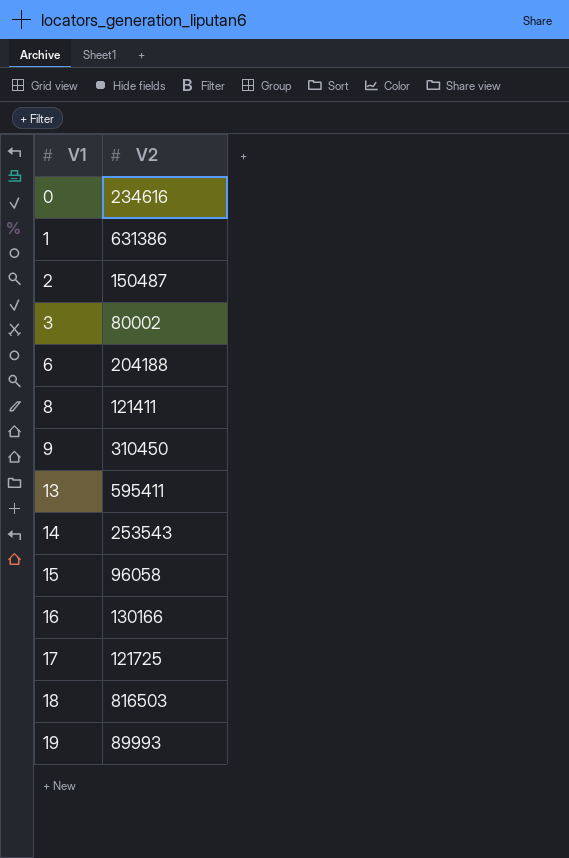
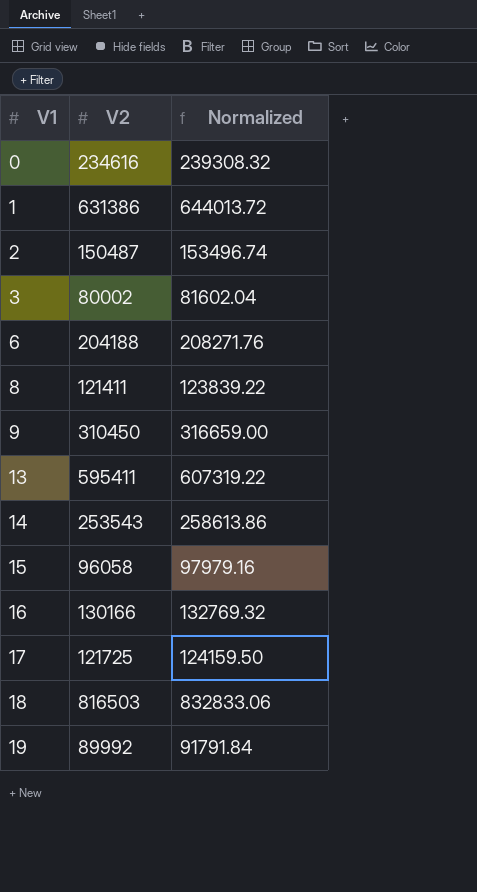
column Normalized | formula: none -> [V2] * 1.02
19 | V2: 89993 -> 89992

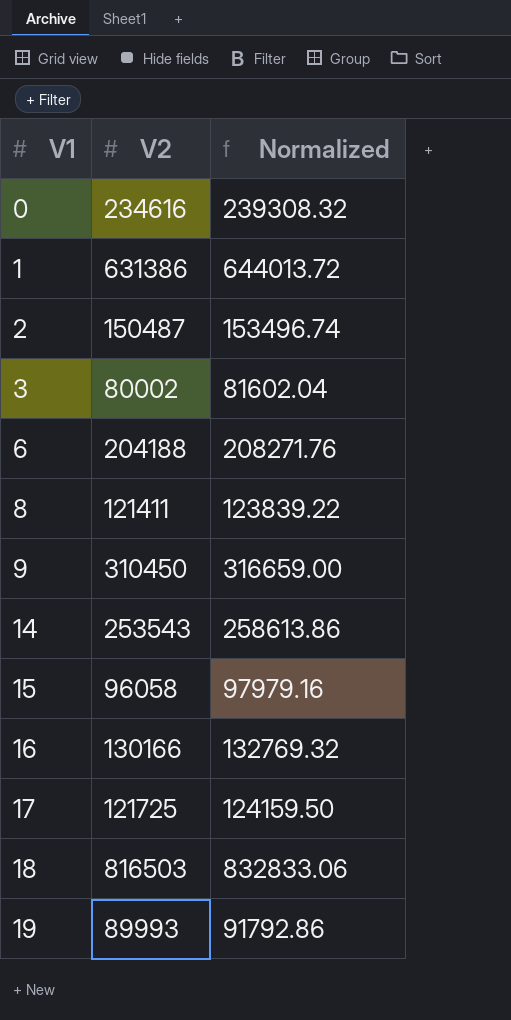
row 13: 595411 | 607319.22 -> none
19 | V2: 89992 -> 89993
19 | Normalized: 91791.84 -> 91792.86

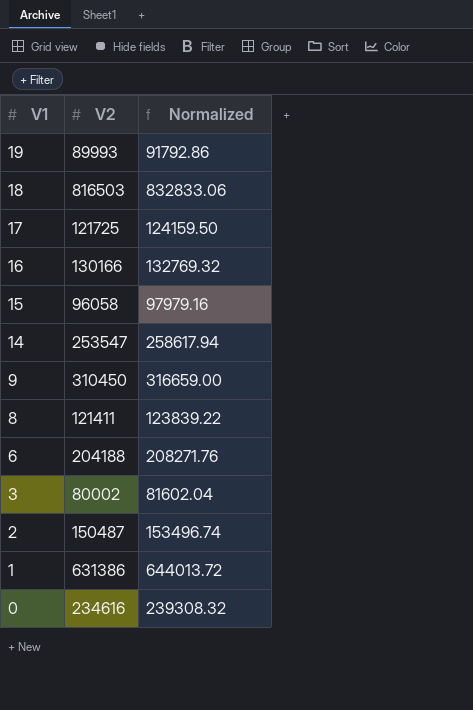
row order: V1 ascending -> V1 descending
14 | V2: 253543 -> 253547
14 | Normalized: 258613.86 -> 258617.94

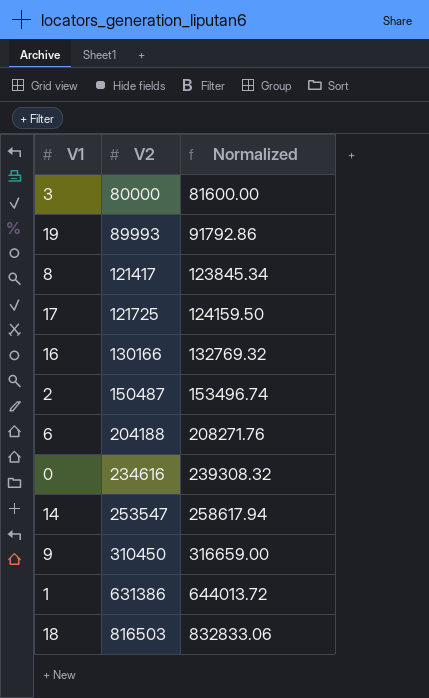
row order: V1 descending -> V2 ascending
row 15: 96058 | 97979.16 -> none
3 | V2: 80002 -> 80000
3 | Normalized: 81602.04 -> 81600.00
8 | V2: 121411 -> 121417
8 | Normalized: 123839.22 -> 123845.34

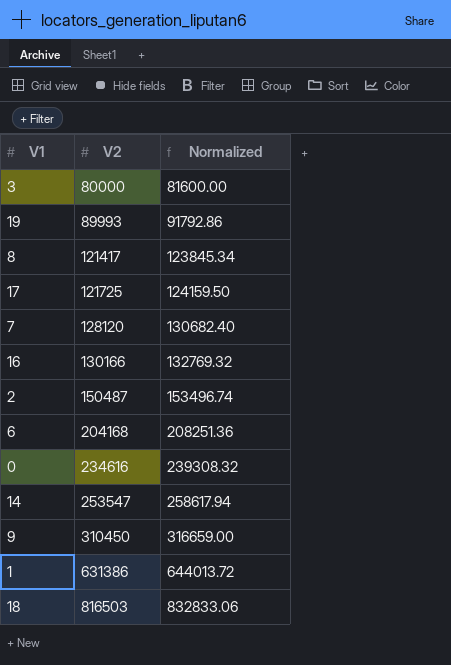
row 7: none -> 128120 | 130682.40
6 | V2: 204188 -> 204168
6 | Normalized: 208271.76 -> 208251.36

